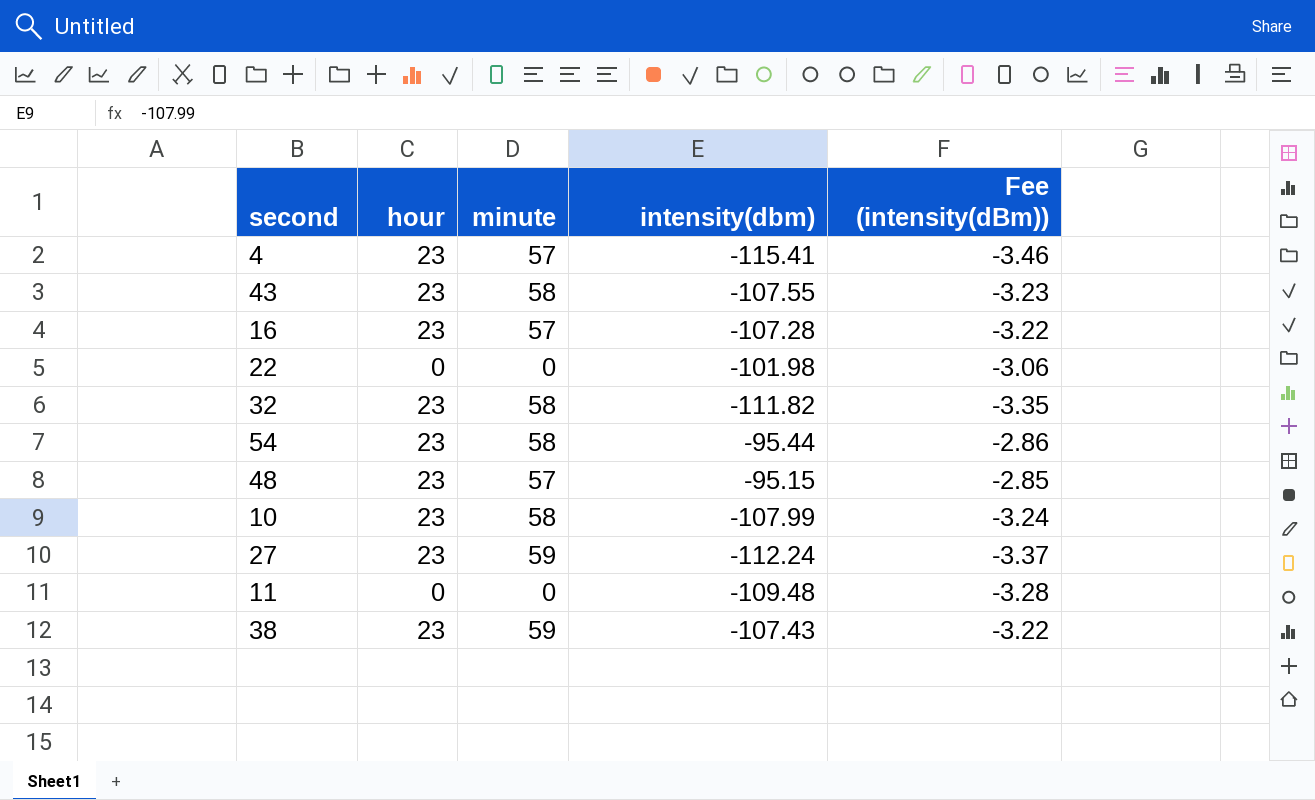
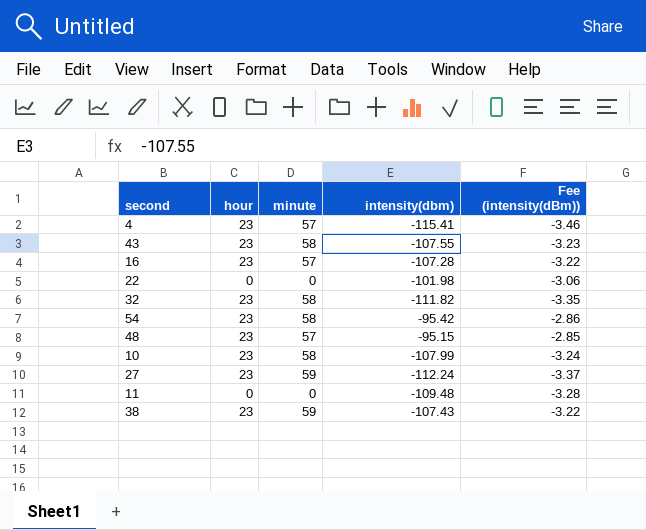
54 | intensity(dbm): -95.44 -> -95.42

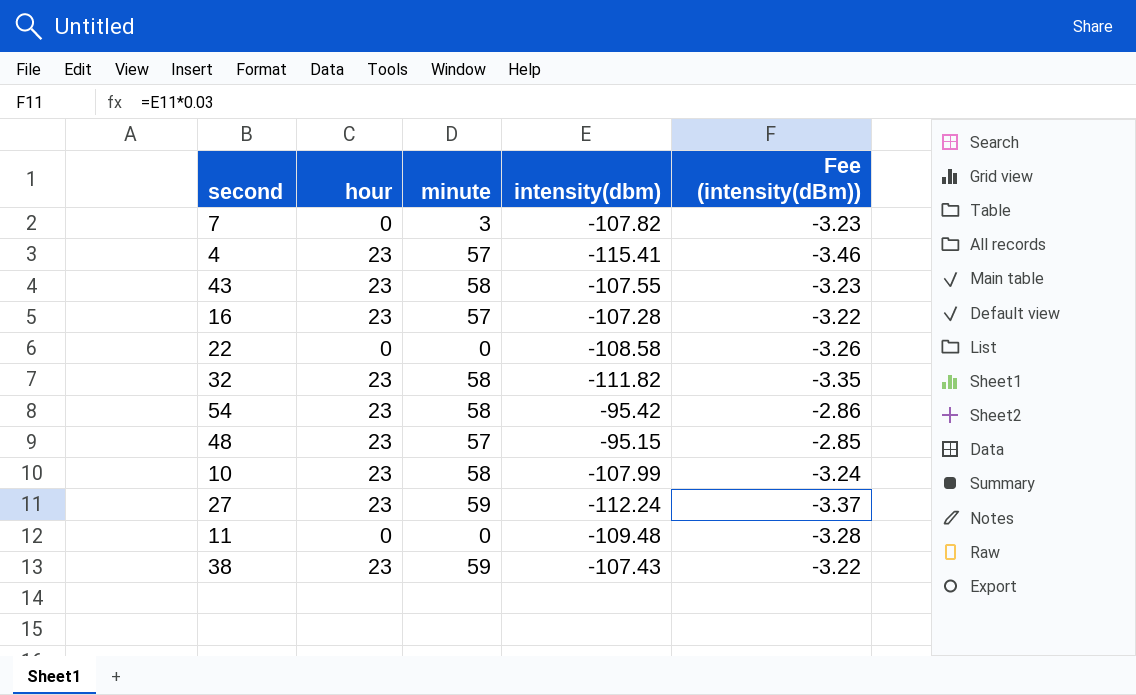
row 7: none -> 0 | 3 | -107.82 | -3.23
22 | intensity(dbm): -101.98 -> -108.58
22 | Fee (intensity(dBm)): -3.06 -> -3.26

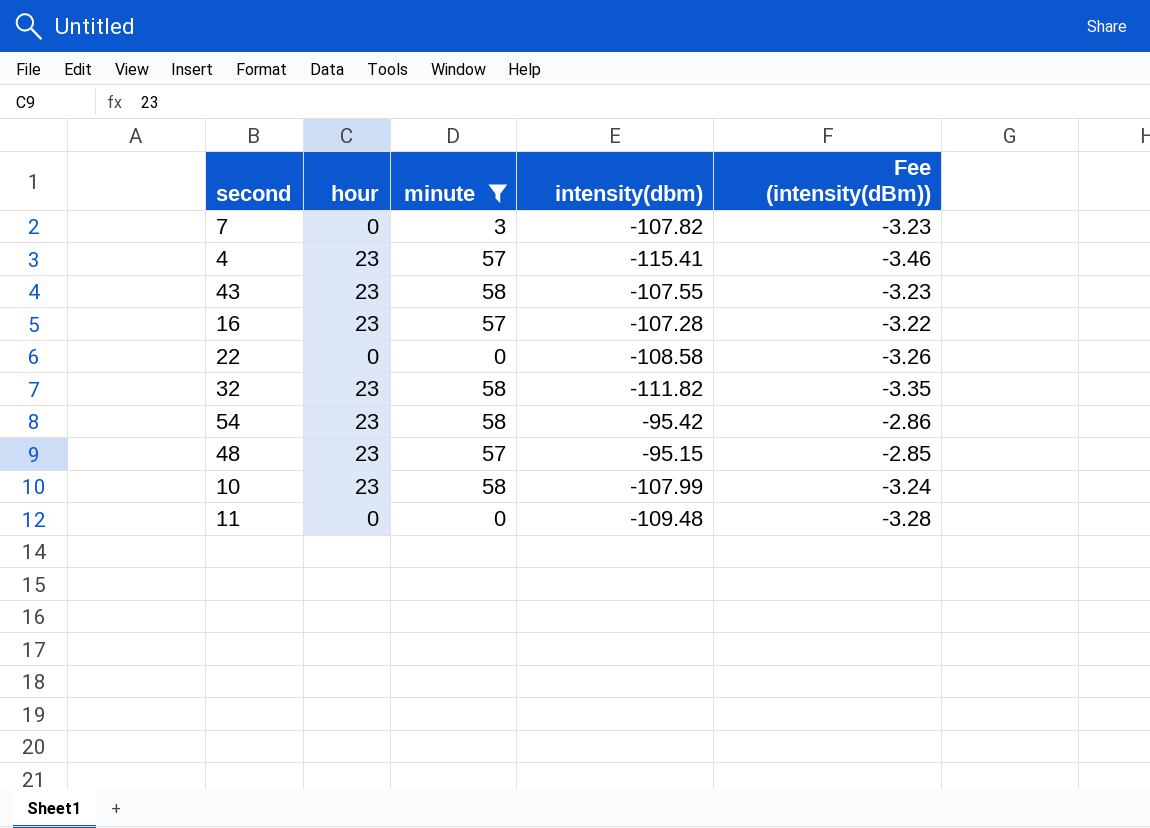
filter: none -> minute != 59

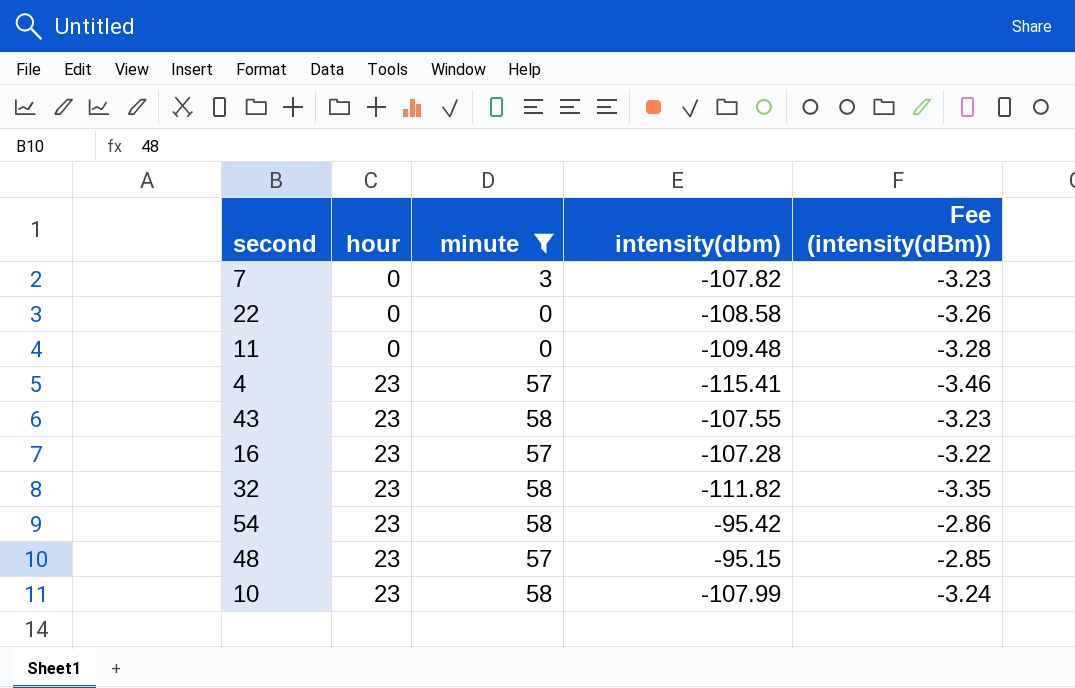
row order: none -> hour ascending

